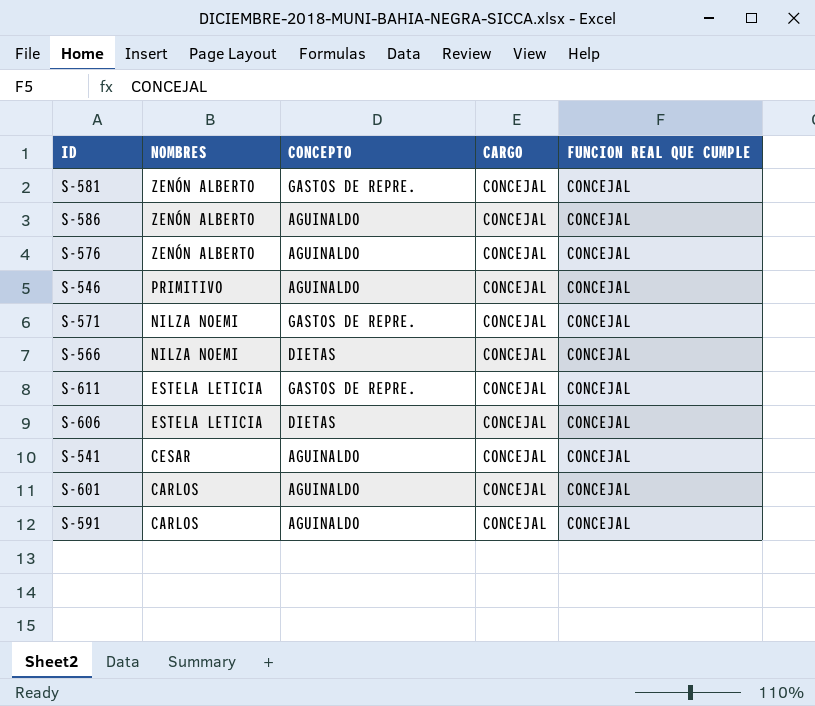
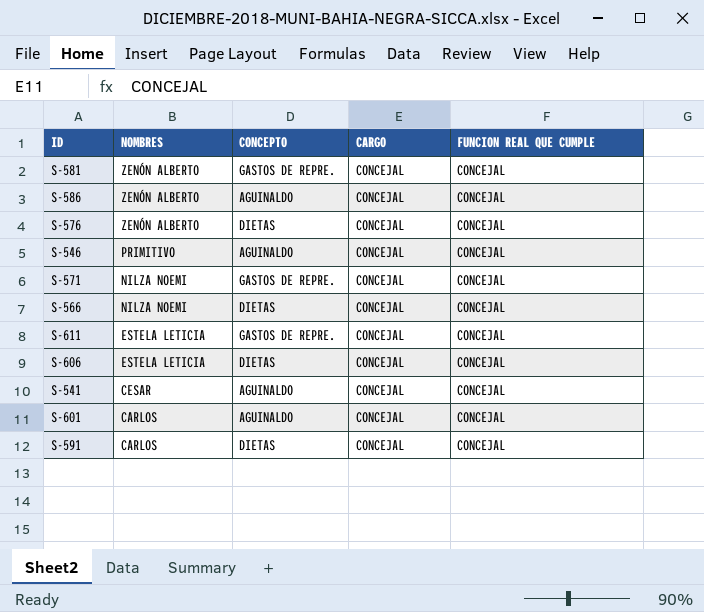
S-576 | CONCEPTO: AGUINALDO -> DIETAS
S-591 | CONCEPTO: AGUINALDO -> DIETAS

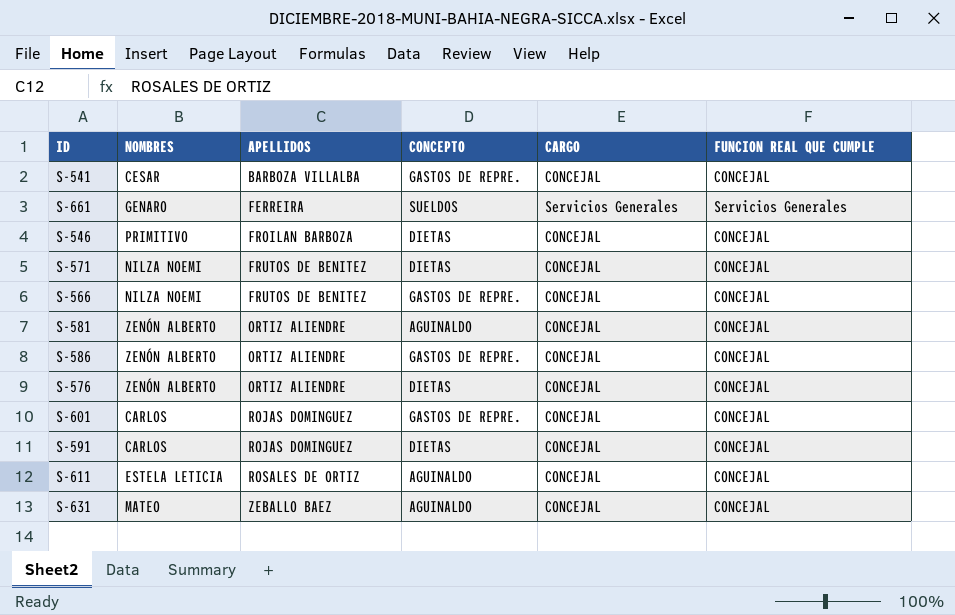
row order: NOMBRES descending -> APELLIDOS ascending
column APELLIDOS | position: none -> 3
row S-606: ESTELA LETICIA | DIETAS | CONCEJAL | CONCEJAL -> none
S-541 | CONCEPTO: AGUINALDO -> GASTOS DE REPRE.
row S-661: none -> GENARO | FERREIRA | SUELDOS | Servicios Generales | Servicios Generales
S-546 | CONCEPTO: AGUINALDO -> DIETAS
S-571 | CONCEPTO: GASTOS DE REPRE. -> DIETAS
S-566 | CONCEPTO: DIETAS -> GASTOS DE REPRE.
S-581 | CONCEPTO: GASTOS DE REPRE. -> AGUINALDO
S-586 | CONCEPTO: AGUINALDO -> GASTOS DE REPRE.
S-601 | CONCEPTO: AGUINALDO -> GASTOS DE REPRE.
S-611 | CONCEPTO: GASTOS DE REPRE. -> AGUINALDO
row S-631: none -> MATEO | ZEBALLO BAEZ | AGUINALDO | CONCEJAL | CONCEJAL

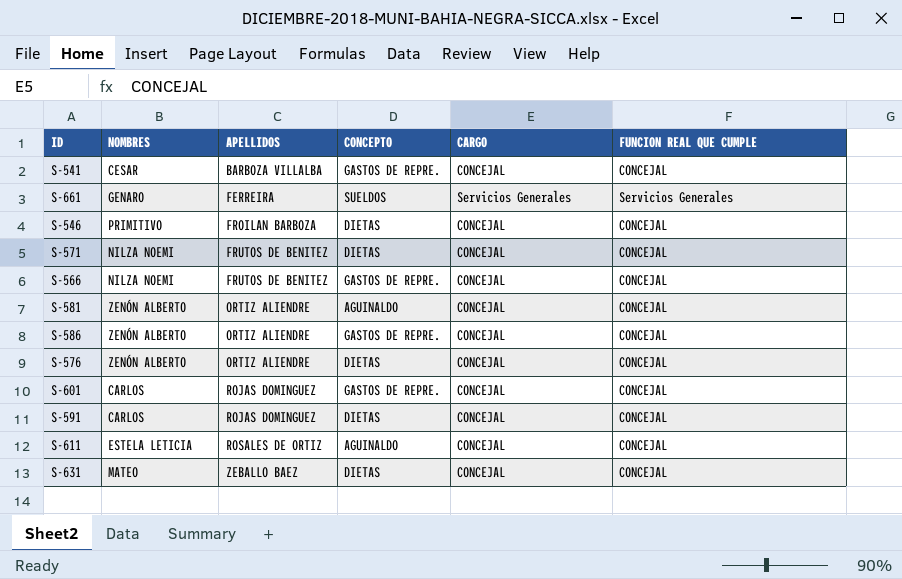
S-631 | CONCEPTO: AGUINALDO -> DIETAS

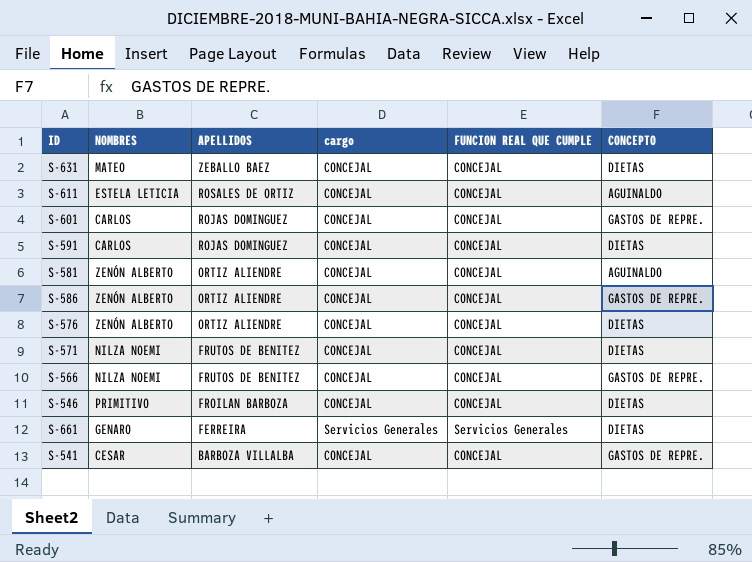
row order: APELLIDOS ascending -> APELLIDOS descending
column name: CARGO -> cargo
column CONCEPTO | position: 4 -> 6
S-661 | CONCEPTO: SUELDOS -> DIETAS

